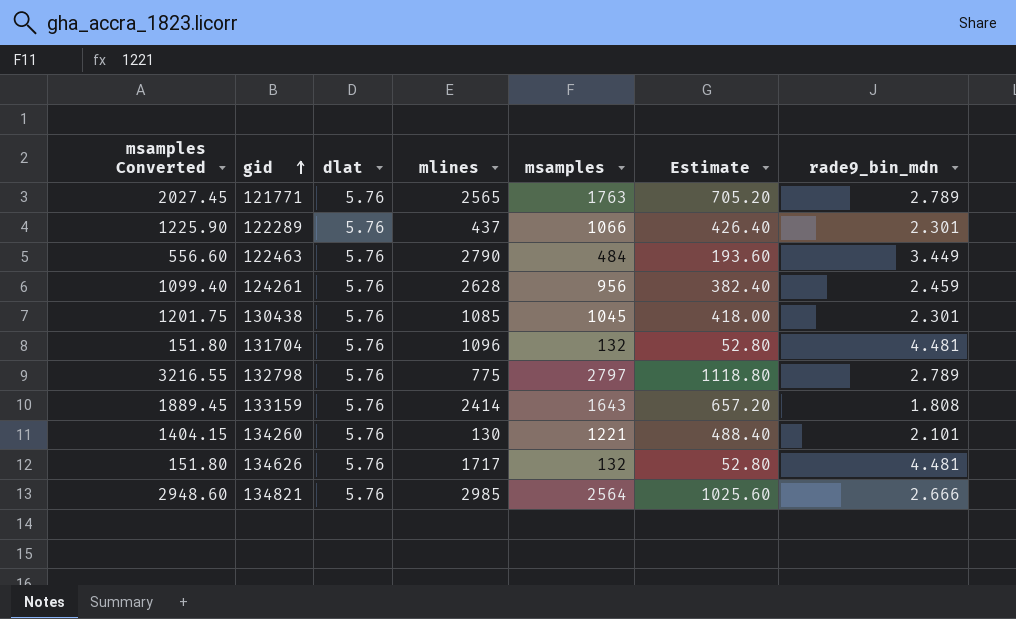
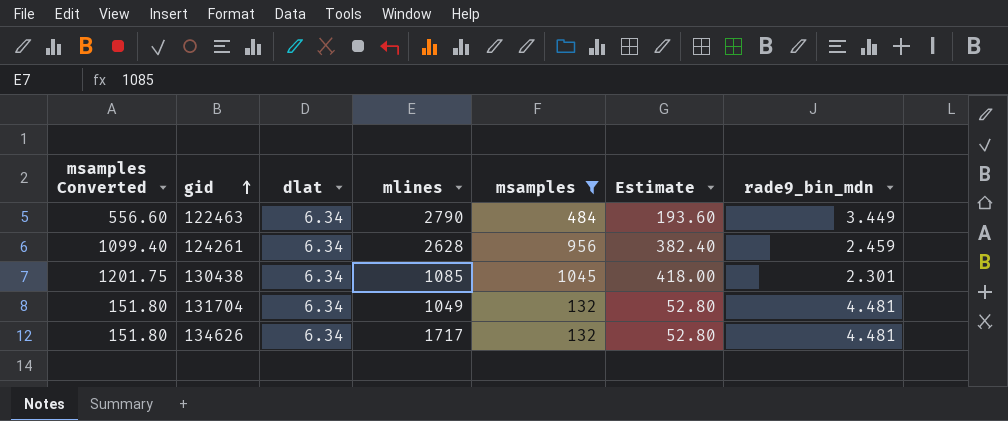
filter: none -> msamples <= 1045
122463 | dlat: 5.76 -> 6.34
124261 | dlat: 5.76 -> 6.34
130438 | dlat: 5.76 -> 6.34
131704 | dlat: 5.76 -> 6.34
131704 | mlines: 1096 -> 1049
134626 | dlat: 5.76 -> 6.34

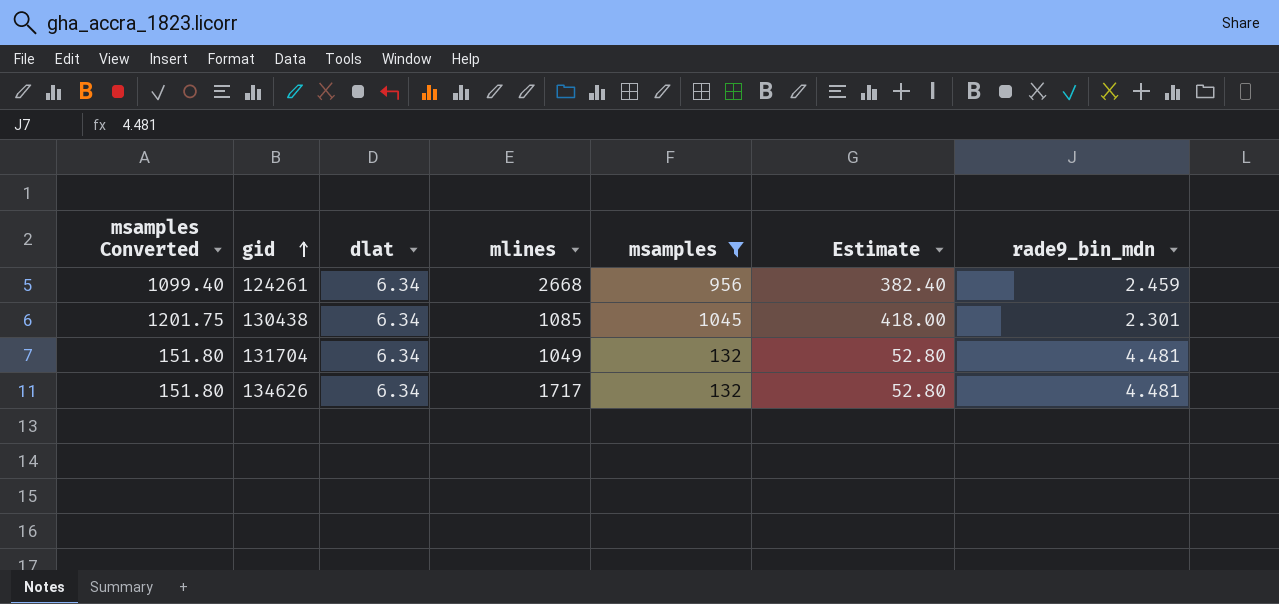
row 122463: 556.60 | 6.34 | 2790 | 484 | 193.60 | 3.449 -> none
124261 | mlines: 2628 -> 2668

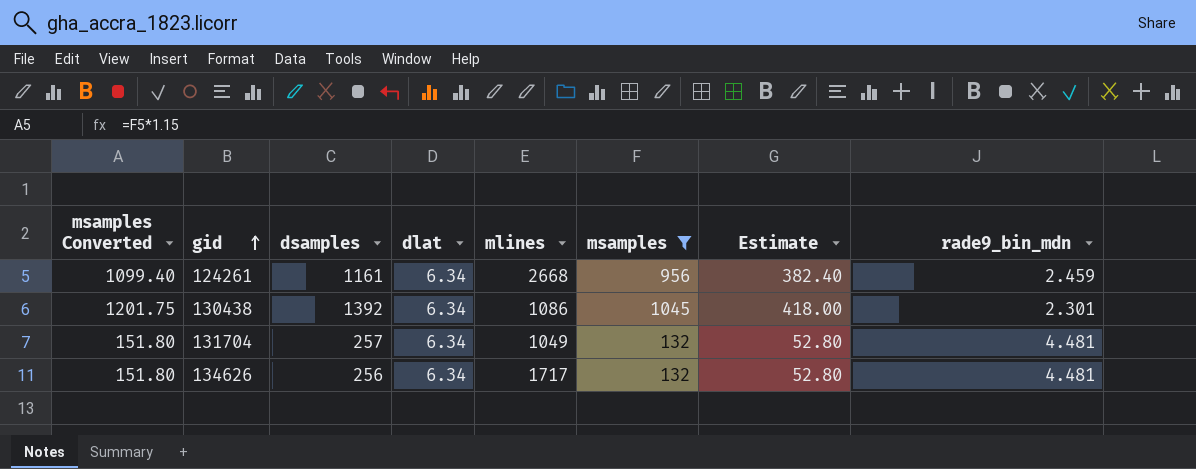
column dsamples | position: none -> 3
130438 | mlines: 1085 -> 1086

